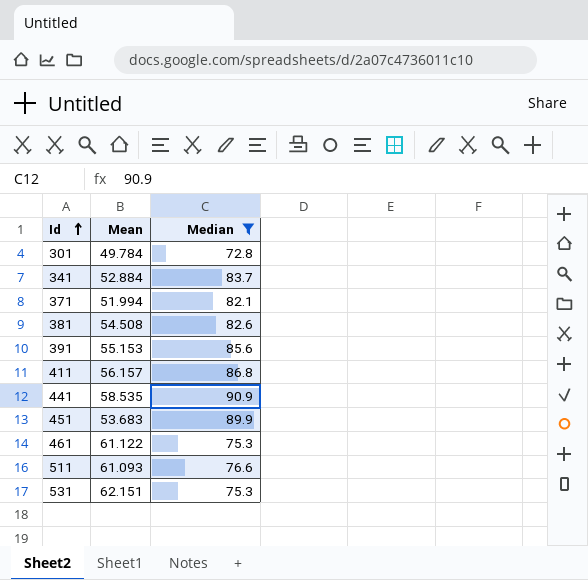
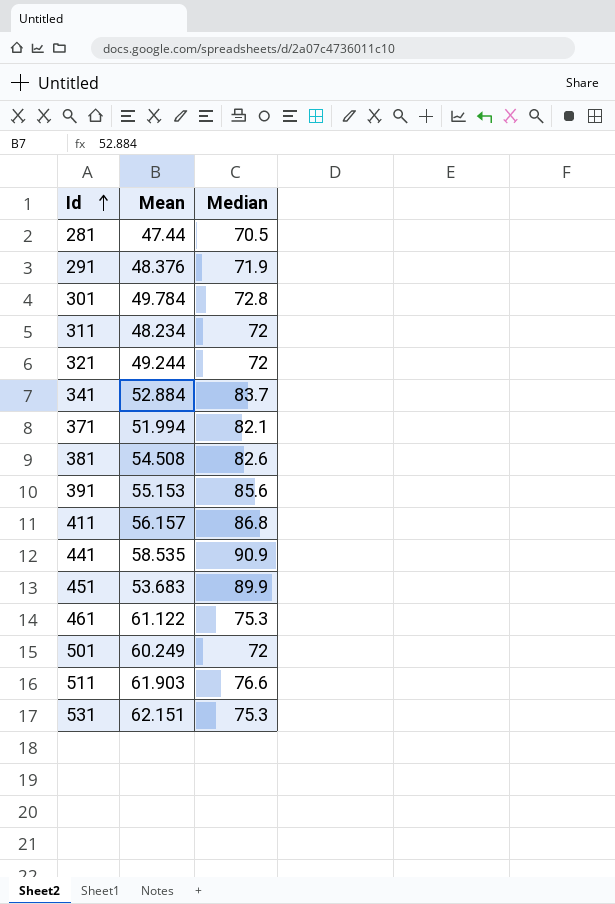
filter: Median >= 72.8 -> none
511 | Mean: 61.093 -> 61.903

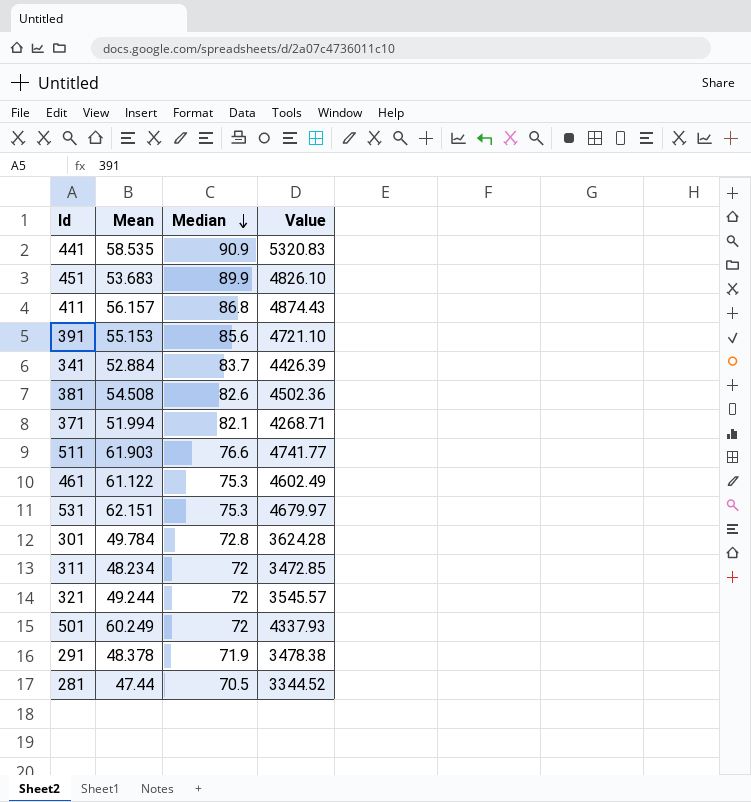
row order: Id ascending -> Median descending
column Value | formula: none -> [Mean] * [Median]
291 | Mean: 48.376 -> 48.378

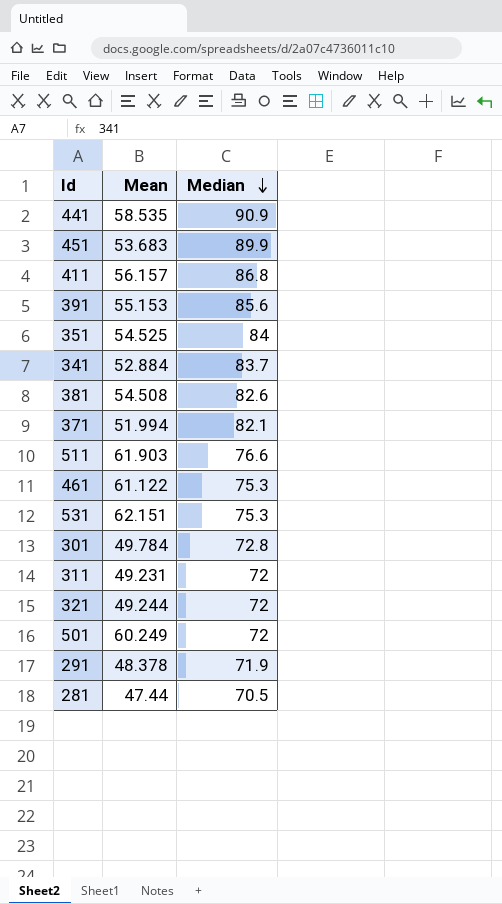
column Value | formula: [Mean] * [Median] -> none
row 351: none -> 54.525 | 84
311 | Mean: 48.234 -> 49.231

